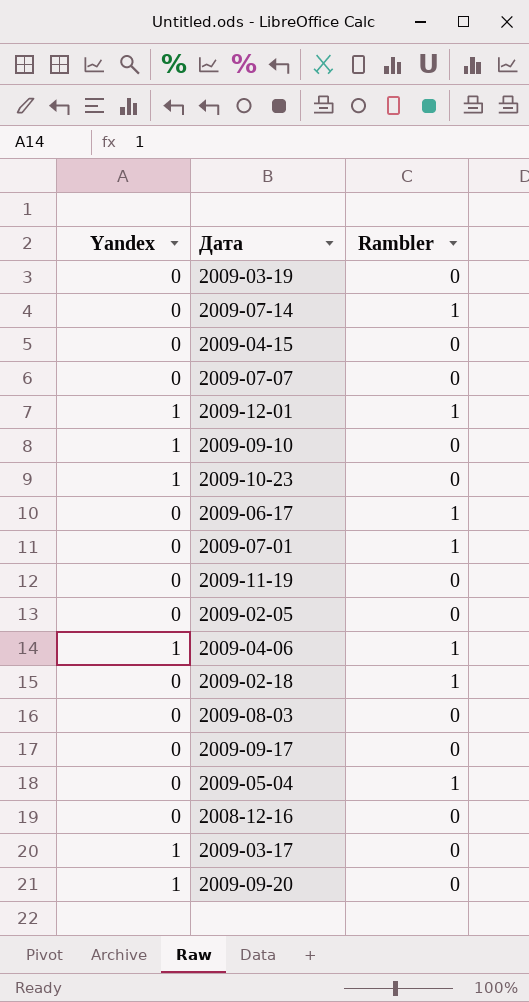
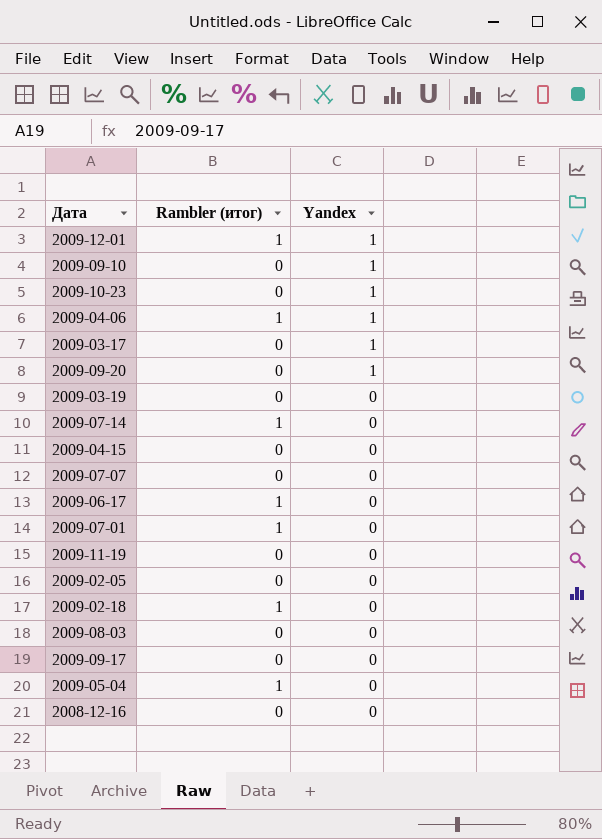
row order: none -> Yandex descending
column name: Rambler -> Rambler (итог)
column Yandex | position: 1 -> 3

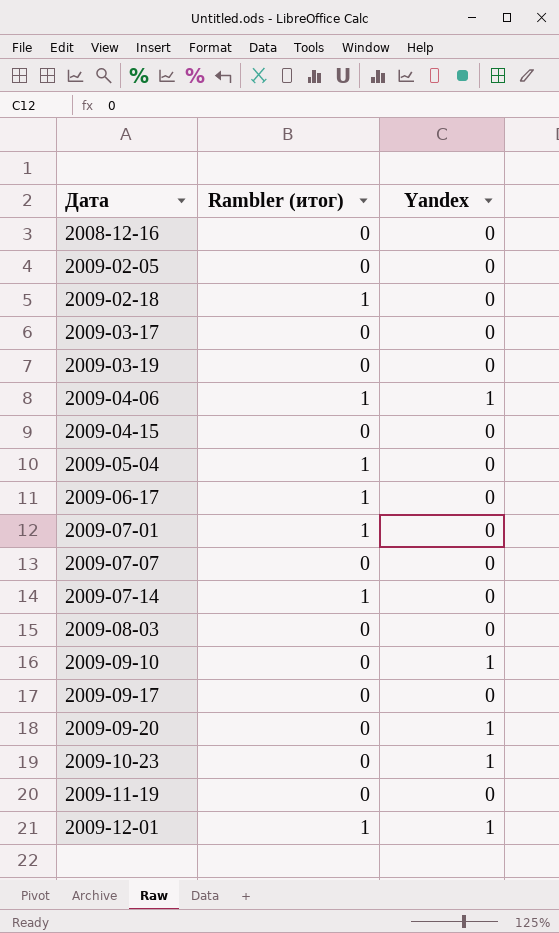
row order: Yandex descending -> Дата ascending
2009-03-17 | Yandex: 1 -> 0

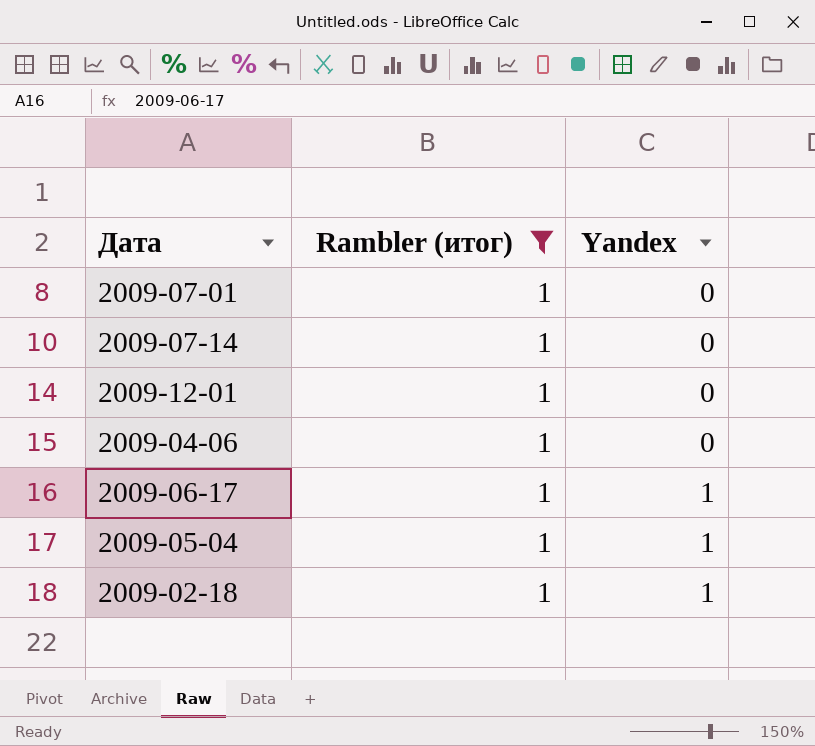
filter: none -> Rambler (итог) = 1
row order: Дата ascending -> Yandex ascending
2009-12-01 | Yandex: 1 -> 0
2009-04-06 | Yandex: 1 -> 0
2009-06-17 | Yandex: 0 -> 1
2009-05-04 | Yandex: 0 -> 1
2009-02-18 | Yandex: 0 -> 1

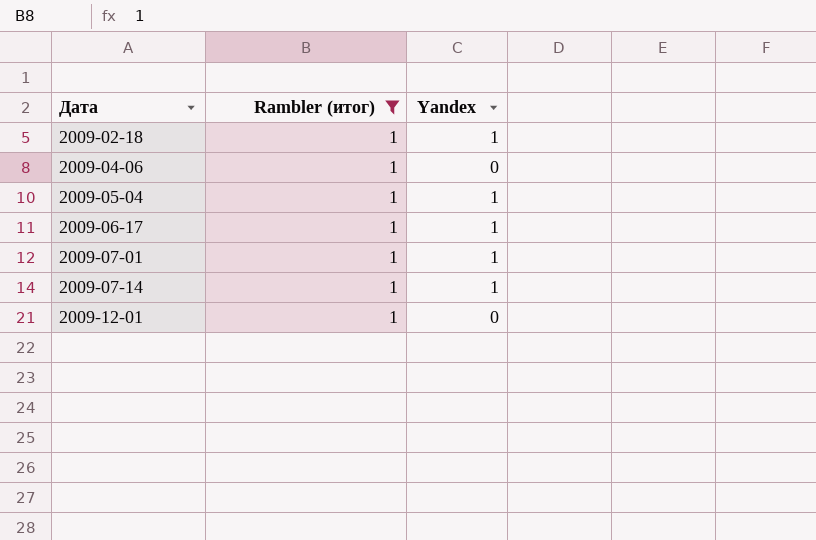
row order: Yandex ascending -> Дата ascending
2009-07-01 | Yandex: 0 -> 1
2009-07-14 | Yandex: 0 -> 1

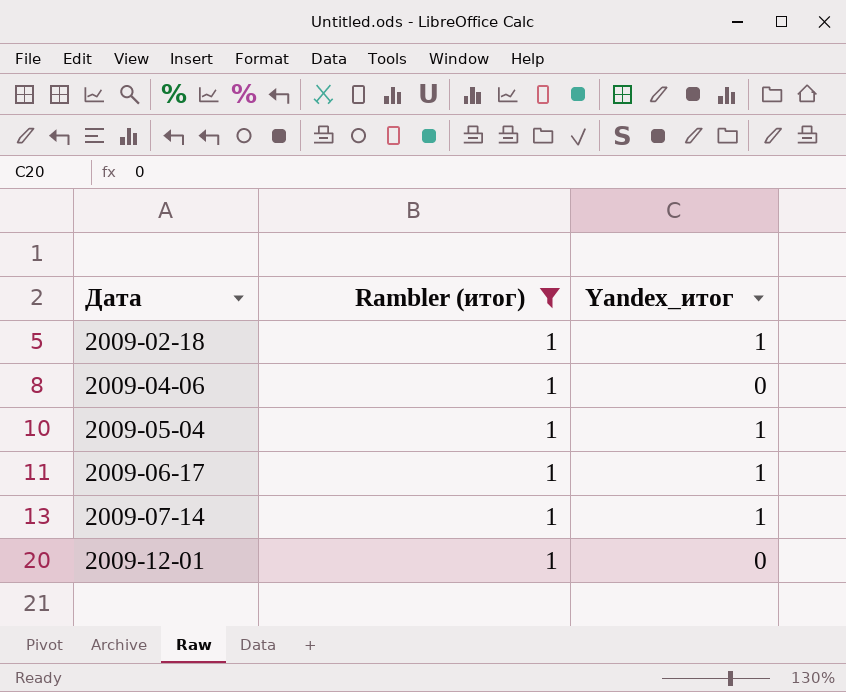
column name: Yandex -> Yandex_итог
row 2009-07-01: 1 | 1 -> none

